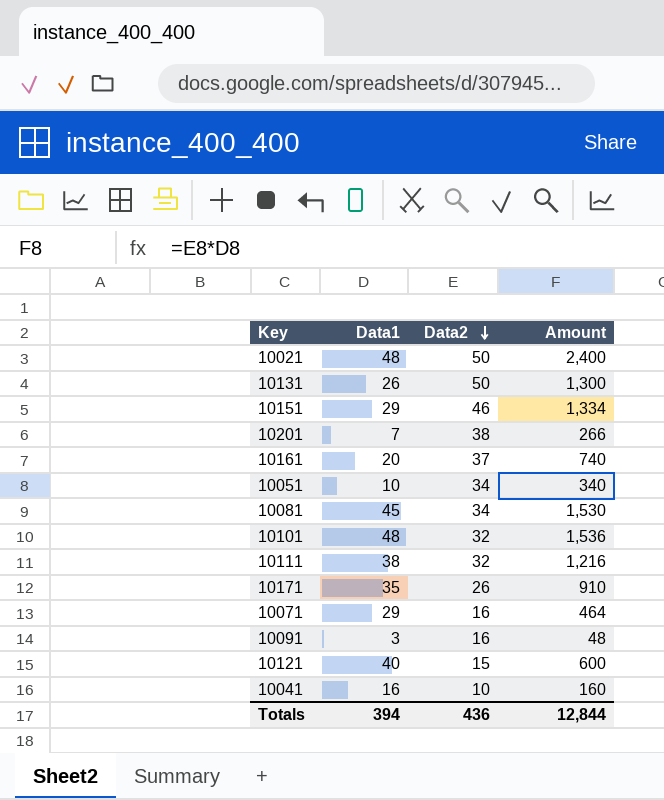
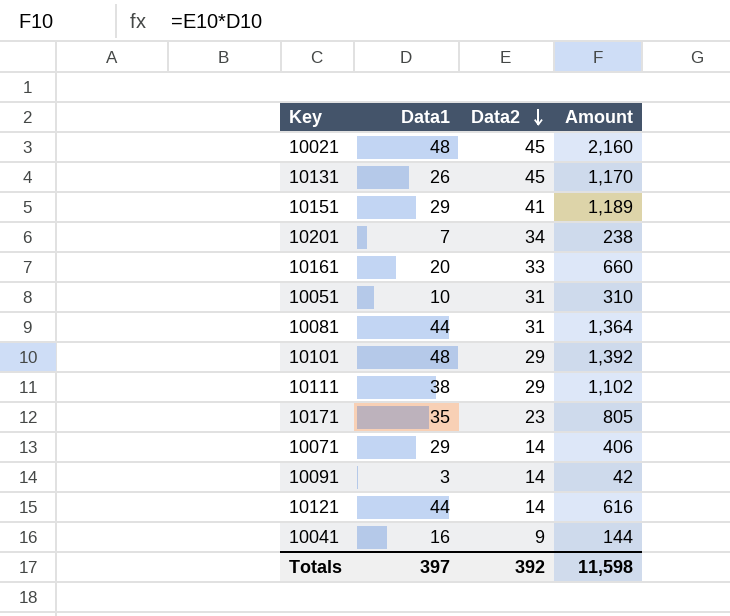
10021 | Data2: 50 -> 45
10021 | Amount: 2,400 -> 2,160
10131 | Data2: 50 -> 45
10131 | Amount: 1,300 -> 1,170
10151 | Data2: 46 -> 41
10151 | Amount: 1,334 -> 1,189
10201 | Data2: 38 -> 34
10201 | Amount: 266 -> 238
10161 | Data2: 37 -> 33
10161 | Amount: 740 -> 660
10051 | Data2: 34 -> 31
10051 | Amount: 340 -> 310
10081 | Data1: 45 -> 44
10081 | Data2: 34 -> 31
10081 | Amount: 1,530 -> 1,364
10101 | Data2: 32 -> 29
10101 | Amount: 1,536 -> 1,392
10111 | Data2: 32 -> 29
10111 | Amount: 1,216 -> 1,102
10171 | Data2: 26 -> 23
10171 | Amount: 910 -> 805
10071 | Data2: 16 -> 14
10071 | Amount: 464 -> 406
10091 | Data2: 16 -> 14
10091 | Amount: 48 -> 42
10121 | Data1: 40 -> 44
10121 | Data2: 15 -> 14
10121 | Amount: 600 -> 616
10041 | Data2: 10 -> 9
10041 | Amount: 160 -> 144
Totals | Data1: 394 -> 397
Totals | Data2: 436 -> 392
Totals | Amount: 12,844 -> 11,598

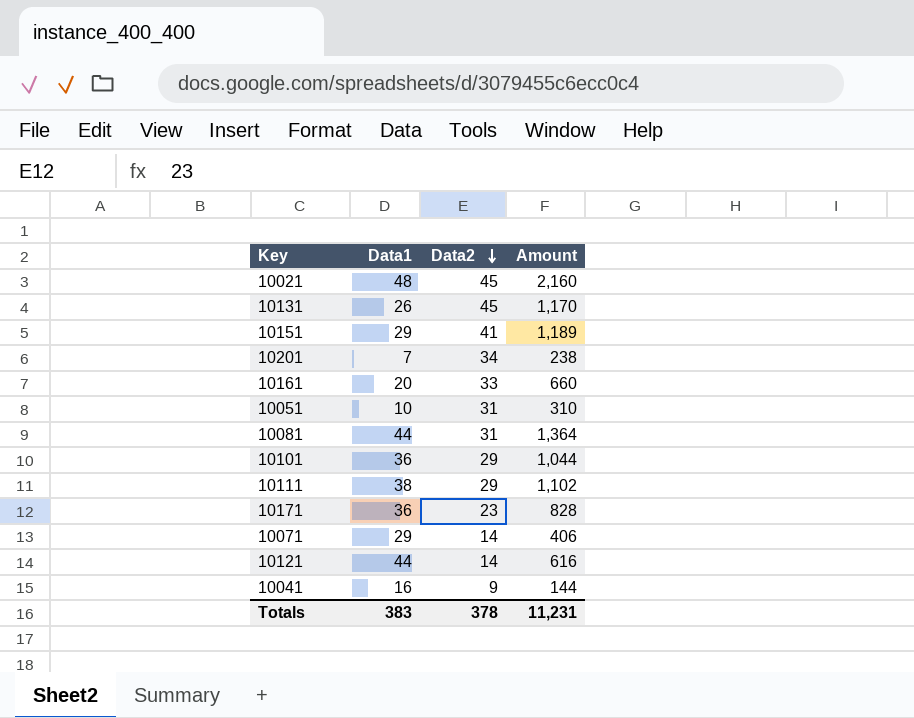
row 10091: 3 | 14 | 42 -> none
10101 | Data1: 48 -> 36
10101 | Amount: 1,392 -> 1,044
10171 | Data1: 35 -> 36
10171 | Amount: 805 -> 828
Totals | Data1: 397 -> 383
Totals | Data2: 392 -> 378
Totals | Amount: 11,598 -> 11,231

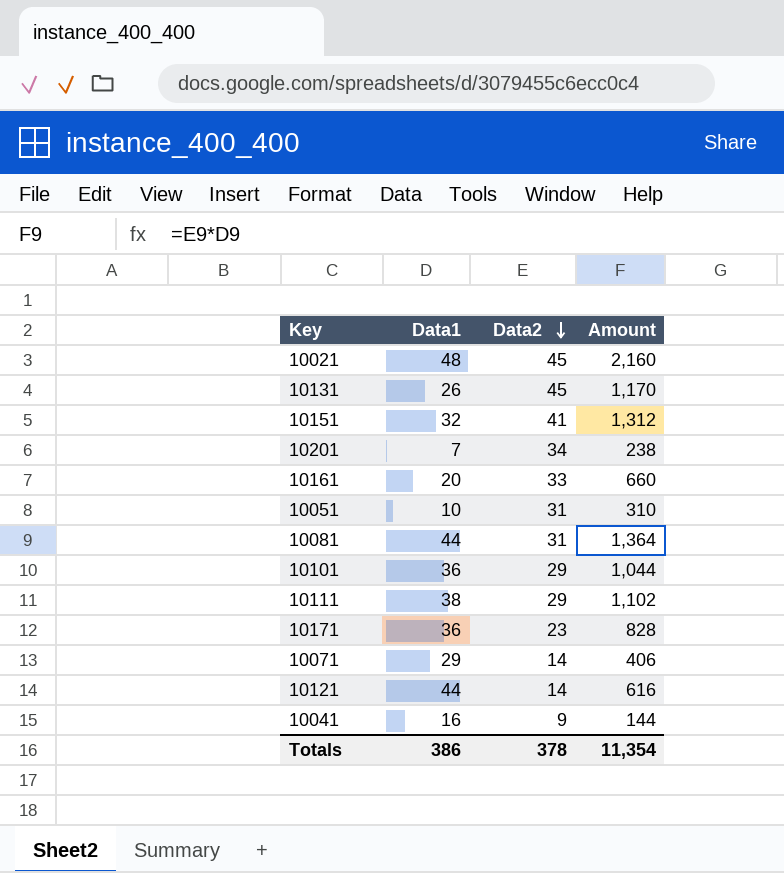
10151 | Data1: 29 -> 32
10151 | Amount: 1,189 -> 1,312
Totals | Data1: 383 -> 386
Totals | Amount: 11,231 -> 11,354

